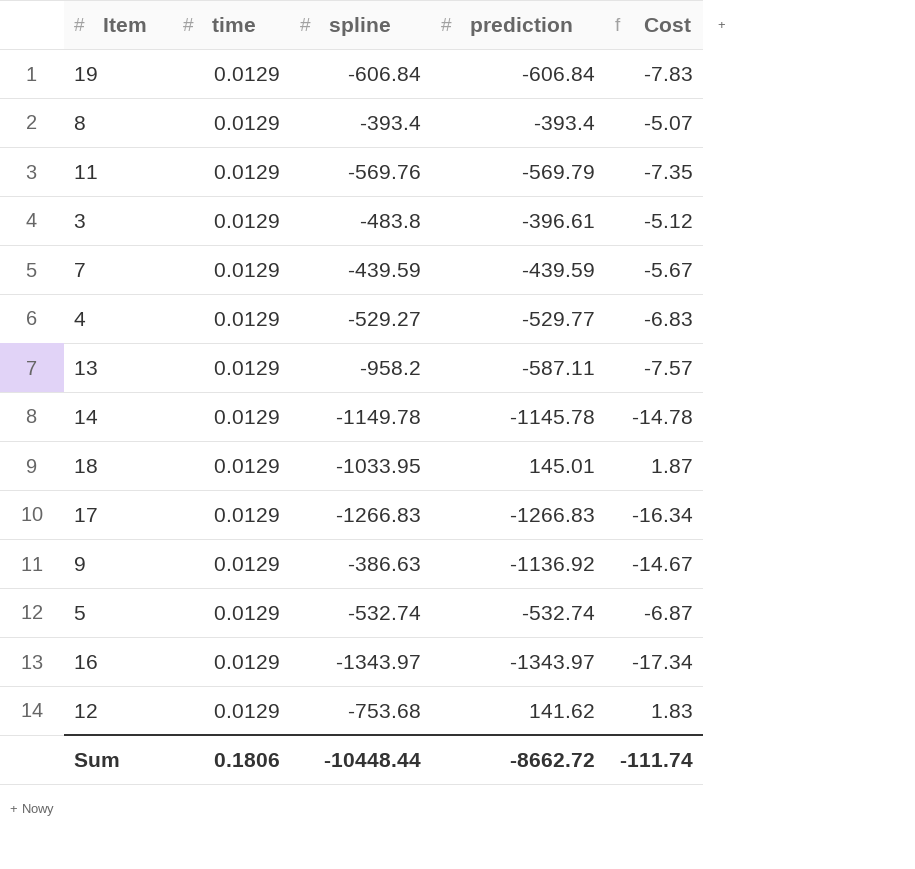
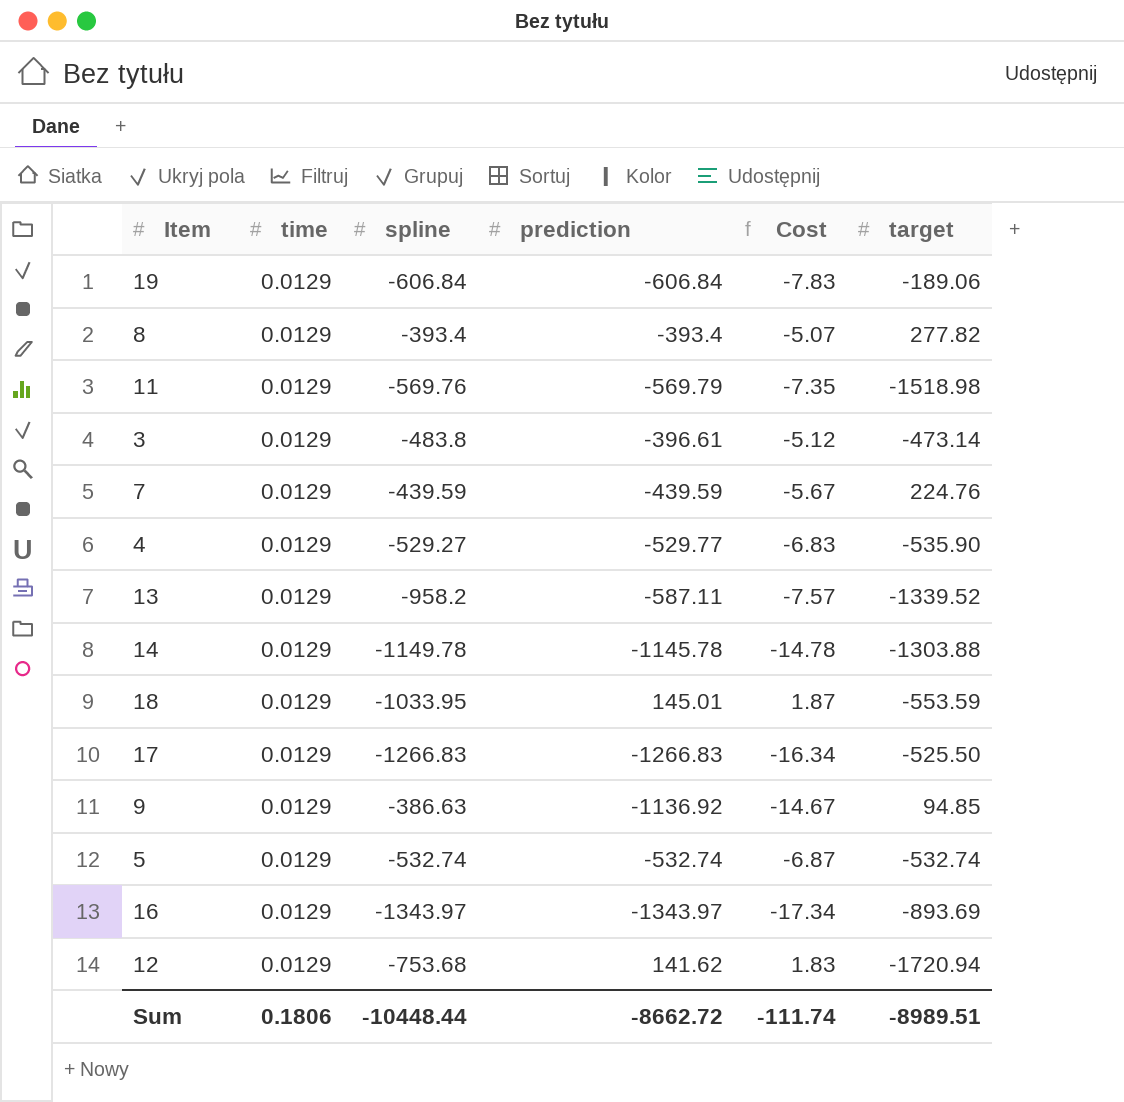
column target | position: none -> 6

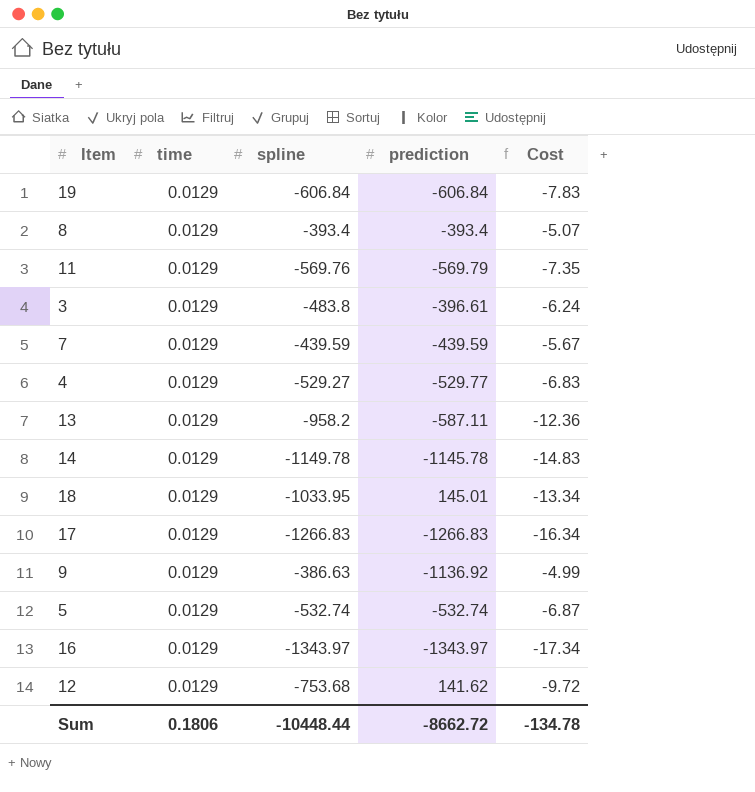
column target | position: 6 -> none
column Cost | formula: [time] * [prediction] -> [time] * [spline]
Sum | Cost: -111.74 -> -134.78

